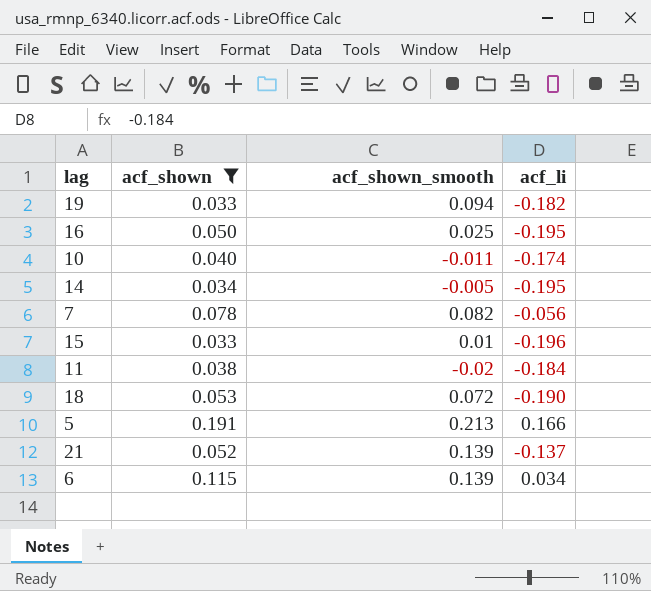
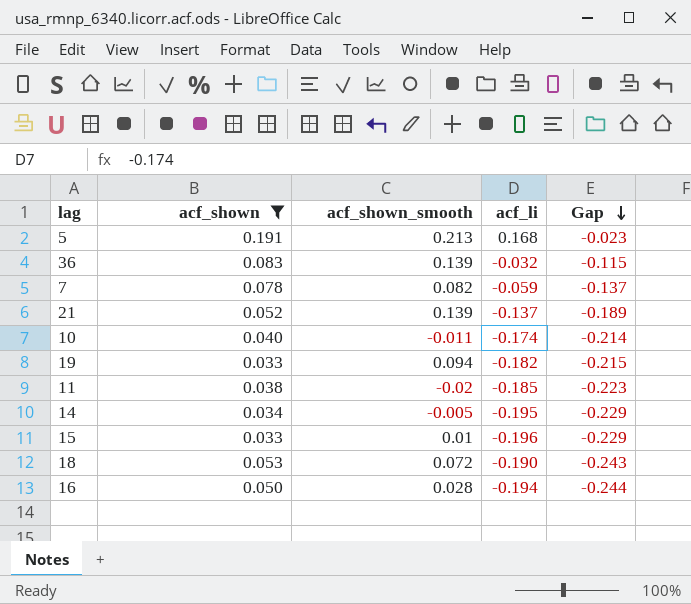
row order: none -> Gap descending
column Gap | formula: none -> [acf_li] - [acf_shown]
row 6: 0.115 | 0.139 | 0.034 -> none
5 | acf_li: 0.166 -> 0.168
row 36: none -> 0.083 | 0.139 | -0.032 | -0.115
7 | acf_li: -0.056 -> -0.059
11 | acf_li: -0.184 -> -0.185
16 | acf_shown_smooth: 0.025 -> 0.028
16 | acf_li: -0.195 -> -0.194

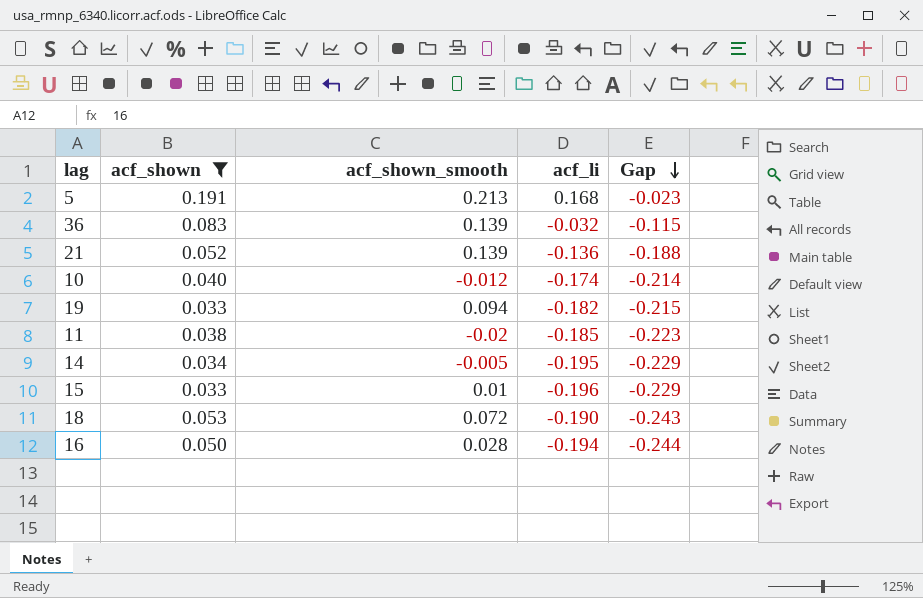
row 7: 0.078 | 0.082 | -0.059 | -0.137 -> none
21 | acf_li: -0.137 -> -0.136
21 | Gap: -0.189 -> -0.188
10 | acf_shown_smooth: -0.011 -> -0.012

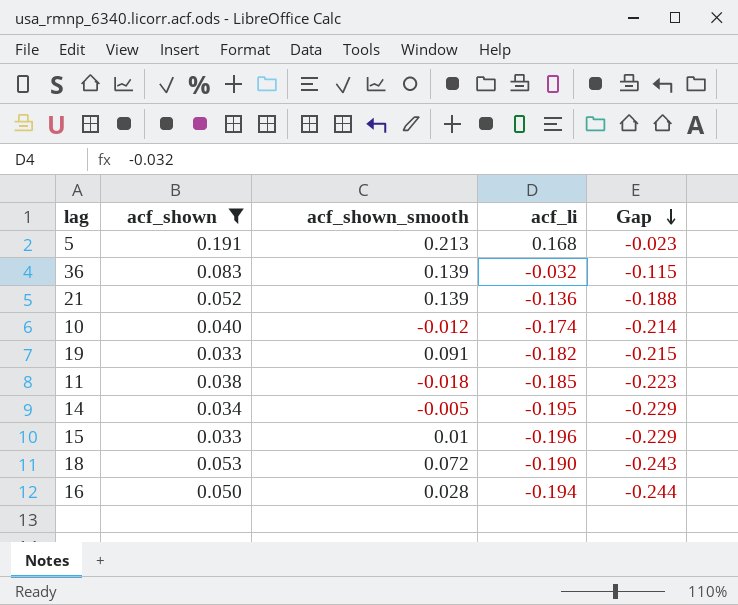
19 | acf_shown_smooth: 0.094 -> 0.091
11 | acf_shown_smooth: -0.02 -> -0.018

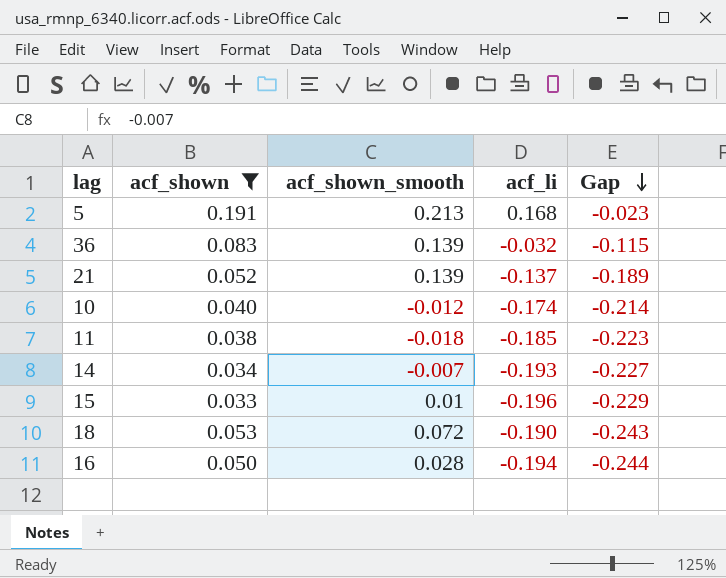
row 19: 0.033 | 0.091 | -0.182 | -0.215 -> none
21 | acf_li: -0.136 -> -0.137
21 | Gap: -0.188 -> -0.189
14 | acf_shown_smooth: -0.005 -> -0.007
14 | acf_li: -0.195 -> -0.193
14 | Gap: -0.229 -> -0.227

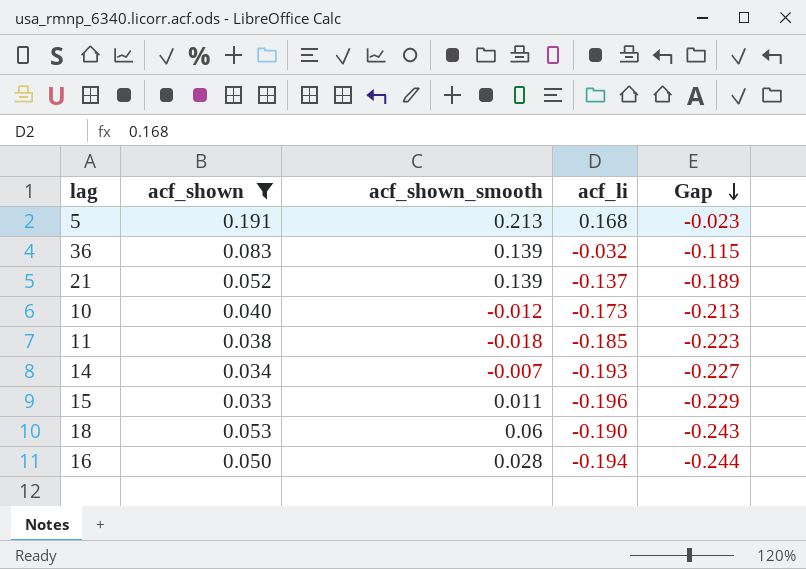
10 | acf_li: -0.174 -> -0.173
10 | Gap: -0.214 -> -0.213
15 | acf_shown_smooth: 0.01 -> 0.011
18 | acf_shown_smooth: 0.072 -> 0.06

